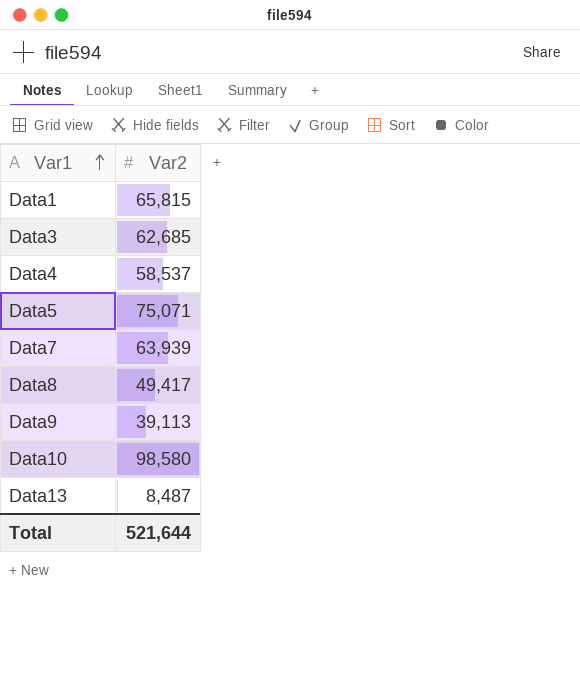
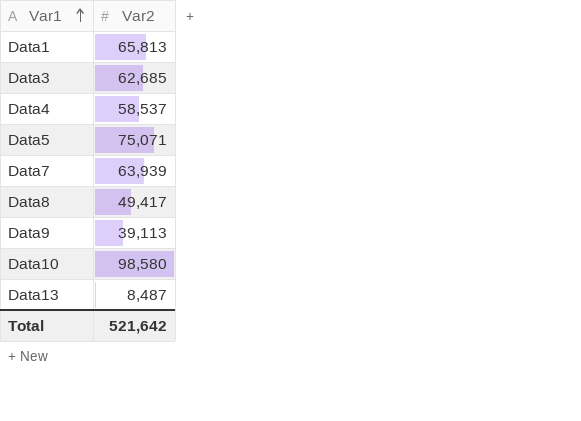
Data1 | Var2: 65,815 -> 65,813
Total | Var2: 521,644 -> 521,642

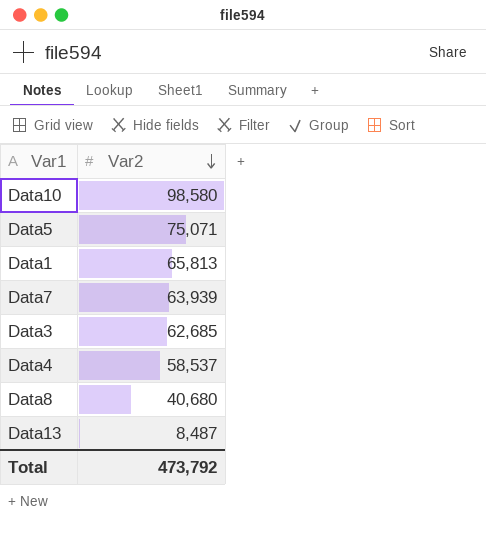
row order: Var1 ascending -> Var2 descending
row Data9: 39,113 -> none
Data8 | Var2: 49,417 -> 40,680
Total | Var2: 521,642 -> 473,792

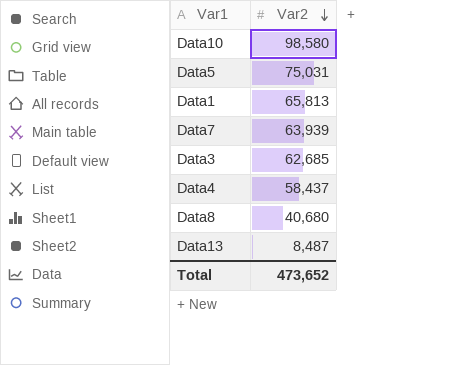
Data5 | Var2: 75,071 -> 75,031
Data4 | Var2: 58,537 -> 58,437
Total | Var2: 473,792 -> 473,652

